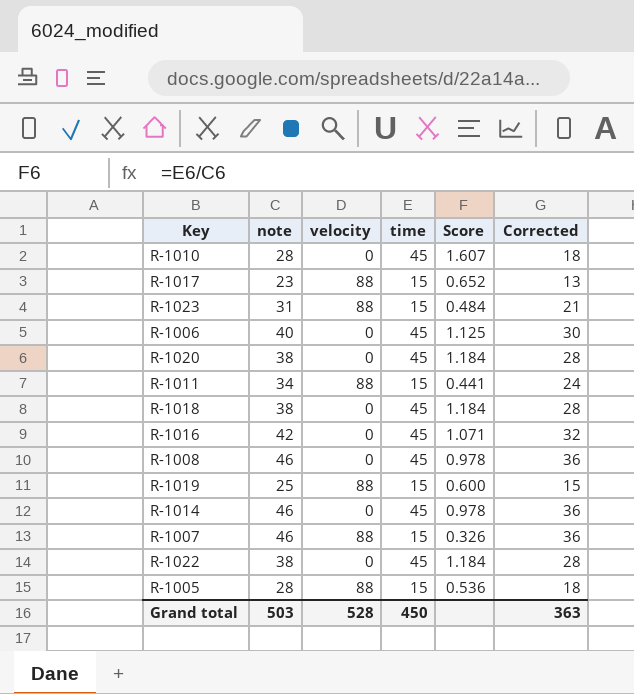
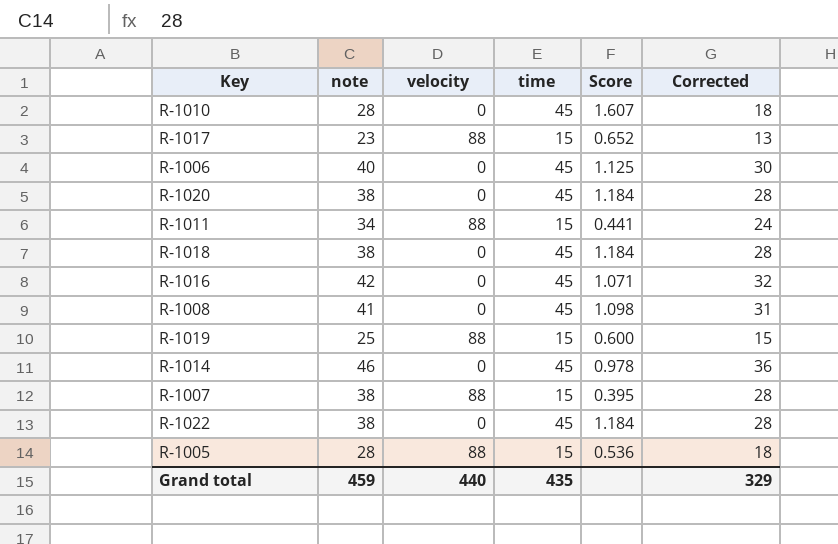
row R-1023: 31 | 88 | 15 | 0.484 | 21 -> none
R-1008 | note: 46 -> 41
R-1008 | Score: 0.978 -> 1.098
R-1008 | Corrected: 36 -> 31
R-1007 | note: 46 -> 38
R-1007 | Score: 0.326 -> 0.395
R-1007 | Corrected: 36 -> 28
Grand total | note: 503 -> 459
Grand total | velocity: 528 -> 440
Grand total | time: 450 -> 435
Grand total | Corrected: 363 -> 329

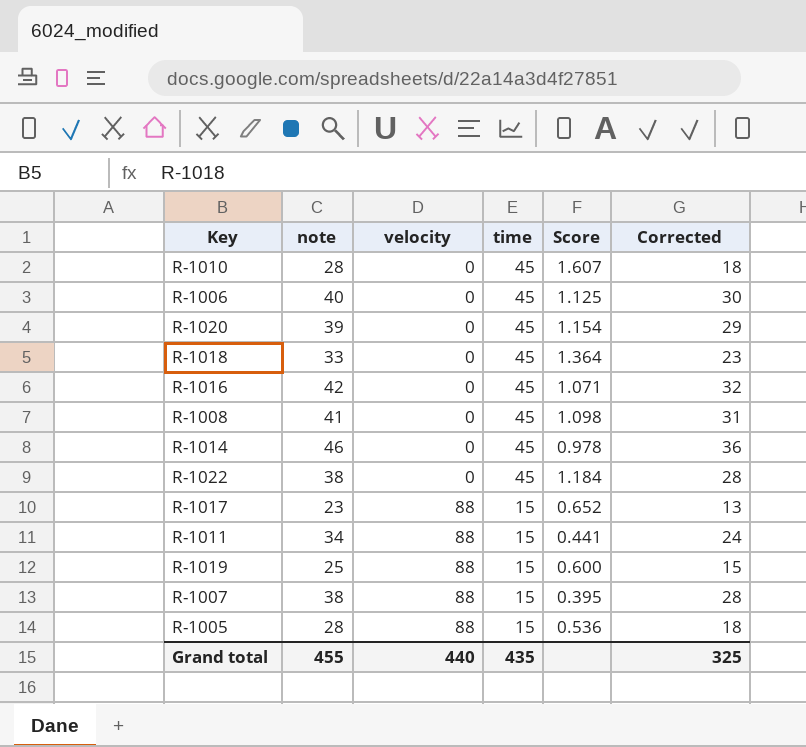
row order: none -> velocity ascending
R-1020 | note: 38 -> 39
R-1020 | Score: 1.184 -> 1.154
R-1020 | Corrected: 28 -> 29
R-1018 | note: 38 -> 33
R-1018 | Score: 1.184 -> 1.364
R-1018 | Corrected: 28 -> 23
Grand total | note: 459 -> 455
Grand total | Corrected: 329 -> 325

